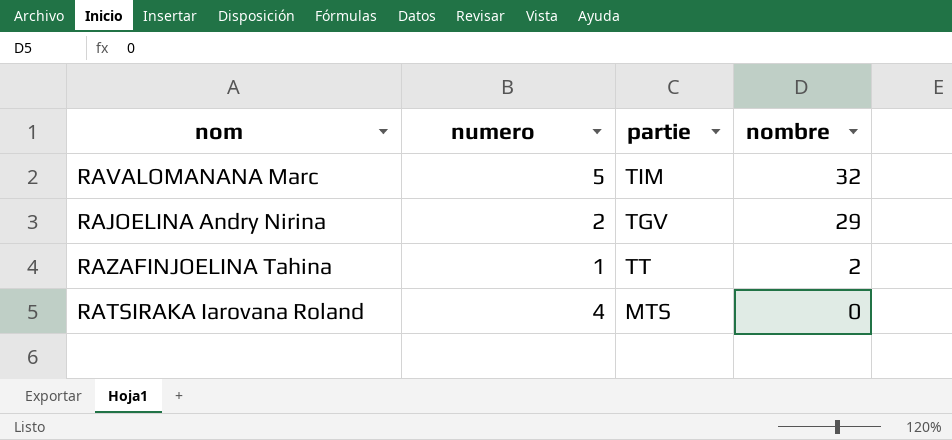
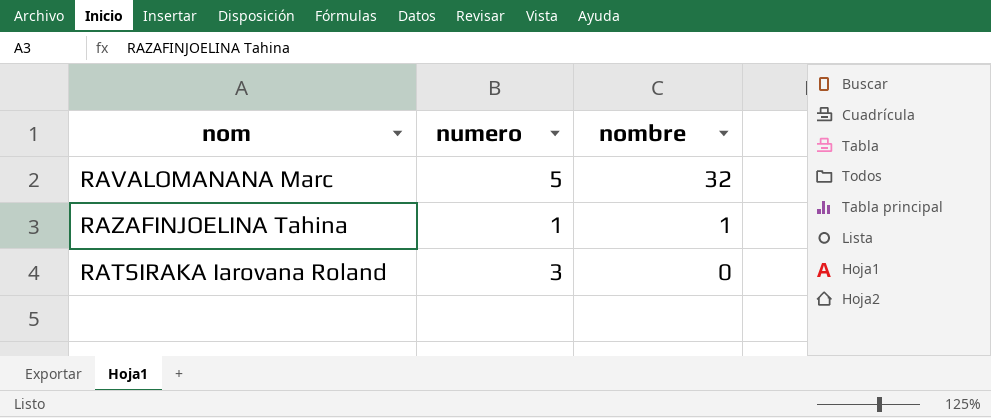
column partie | position: 3 -> none
row RAJOELINA Andry Nirina: 2 | TGV | 29 -> none
RAZAFINJOELINA Tahina | nombre: 2 -> 1
RATSIRAKA Iarovana Roland | numero: 4 -> 3

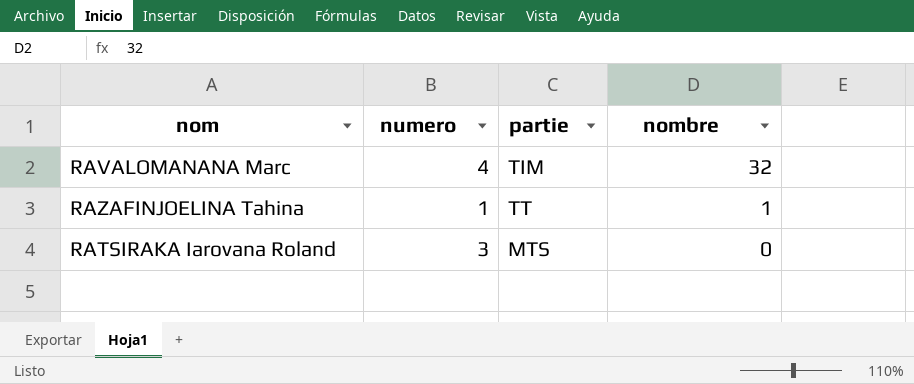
column partie | position: none -> 3
RAVALOMANANA Marc | numero: 5 -> 4

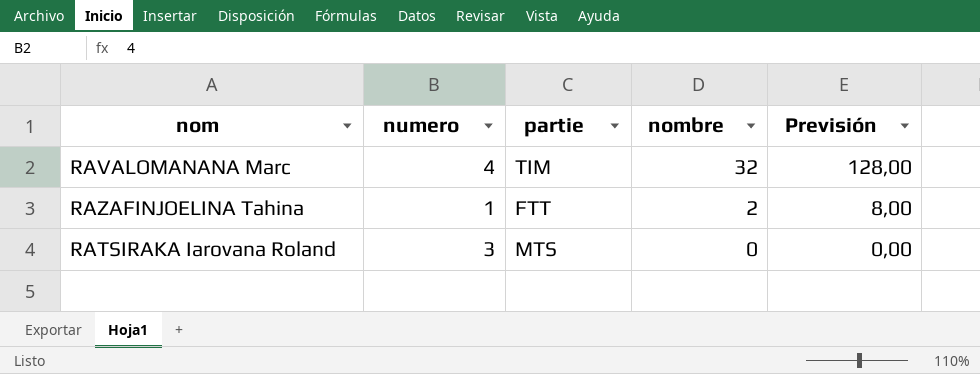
column Previsión | formula: none -> [nombre] * 4
RAZAFINJOELINA Tahina | partie: TT -> FTT
RAZAFINJOELINA Tahina | nombre: 1 -> 2

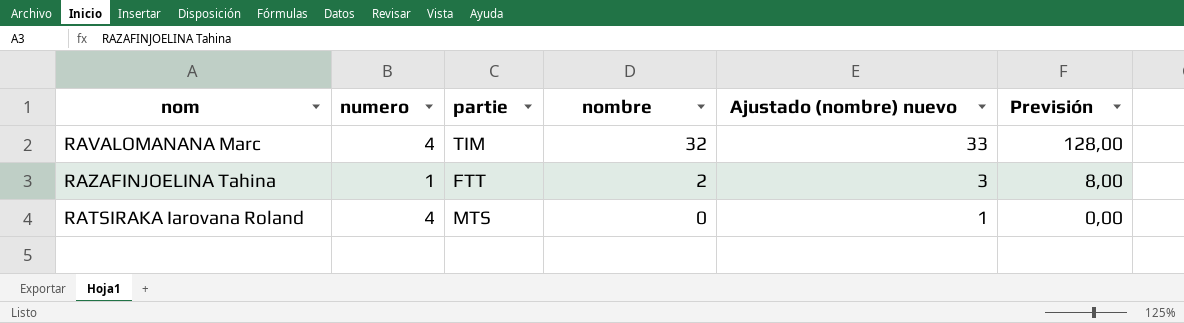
column Ajustado (nombre) nuevo | formula: none -> [nombre] + 1
RATSIRAKA Iarovana Roland | numero: 3 -> 4

